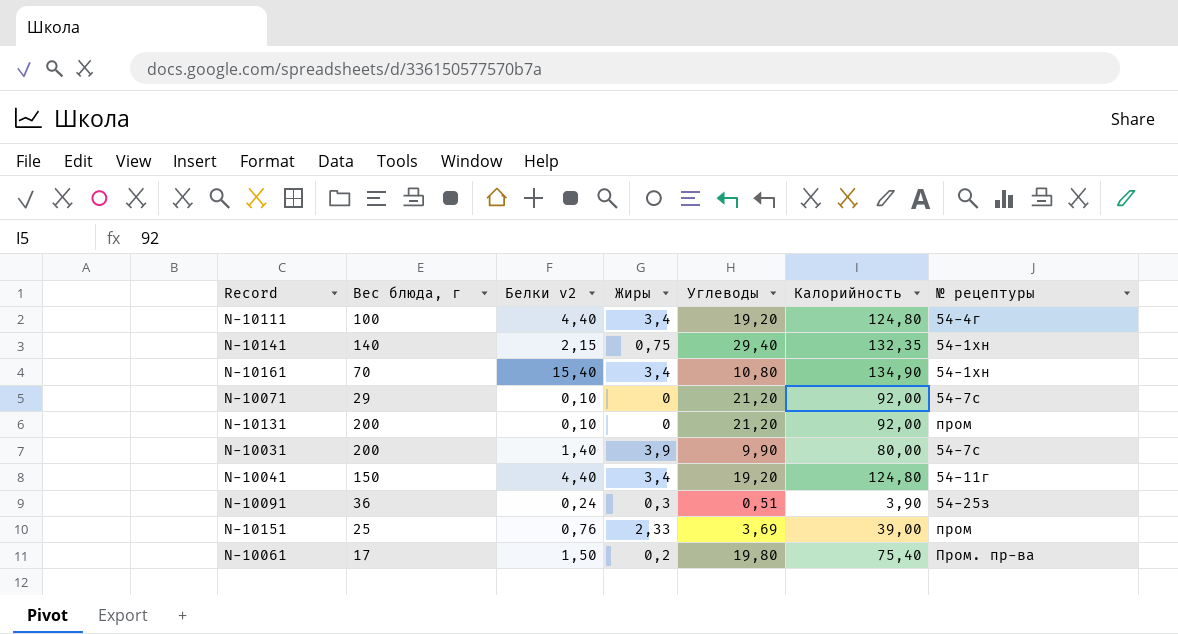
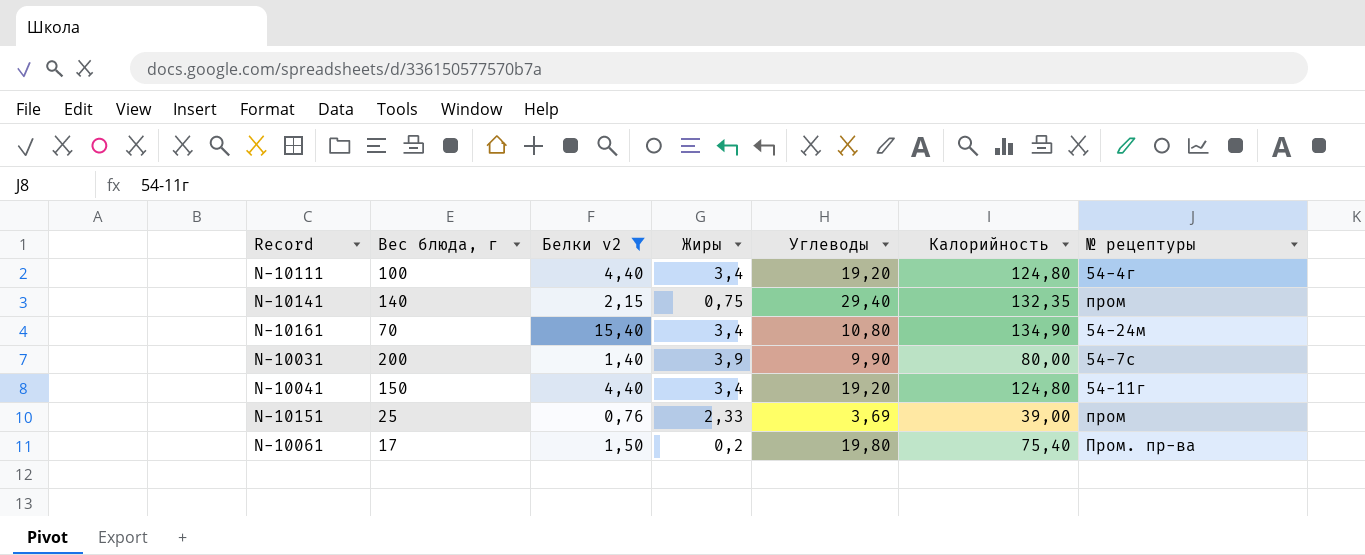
filter: none -> Белки v2 >= 0,76
N-10141 | № рецептуры: 54-1хн -> пром
N-10161 | № рецептуры: 54-1хн -> 54-24м

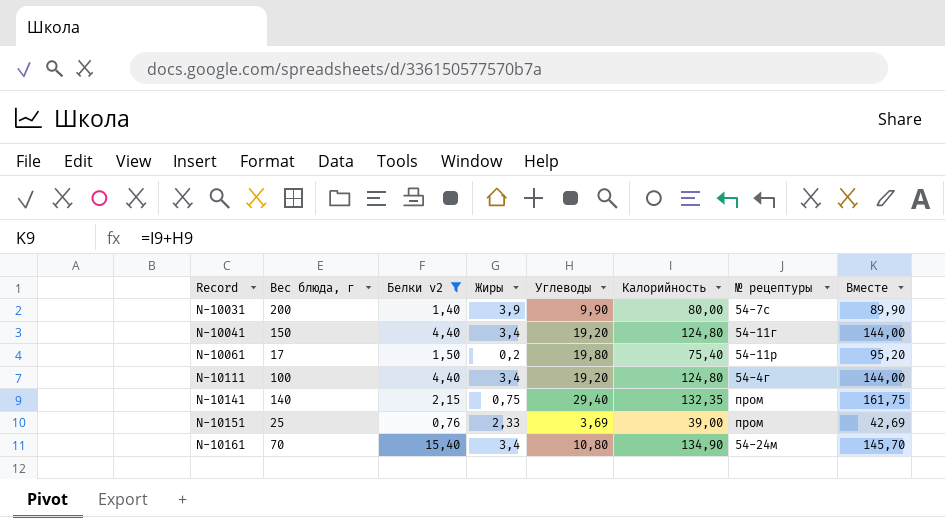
row order: none -> Record ascending
column Вместе | formula: none -> [Углеводы] + [Калорийность]
N-10061 | № рецептуры: Пром. пр-ва -> 54-11р

